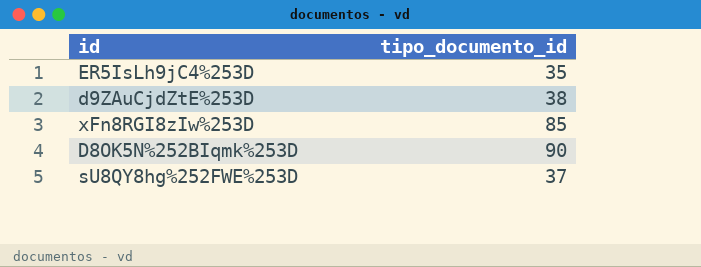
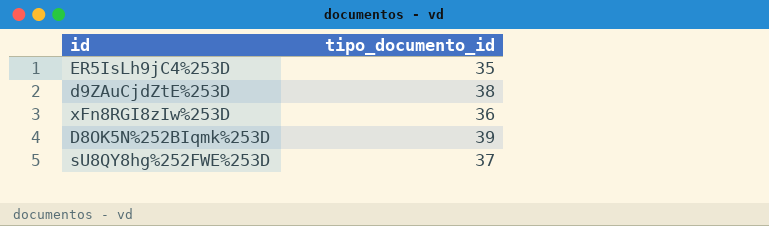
xFn8RGI8zIw%253D | tipo_documento_id: 85 -> 36
D8OK5N%252BIqmk%253D | tipo_documento_id: 90 -> 39

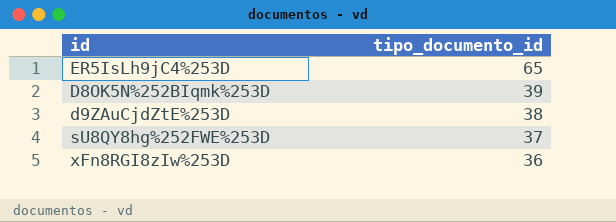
row order: none -> tipo_documento_id descending
ER5IsLh9jC4%253D | tipo_documento_id: 35 -> 65

